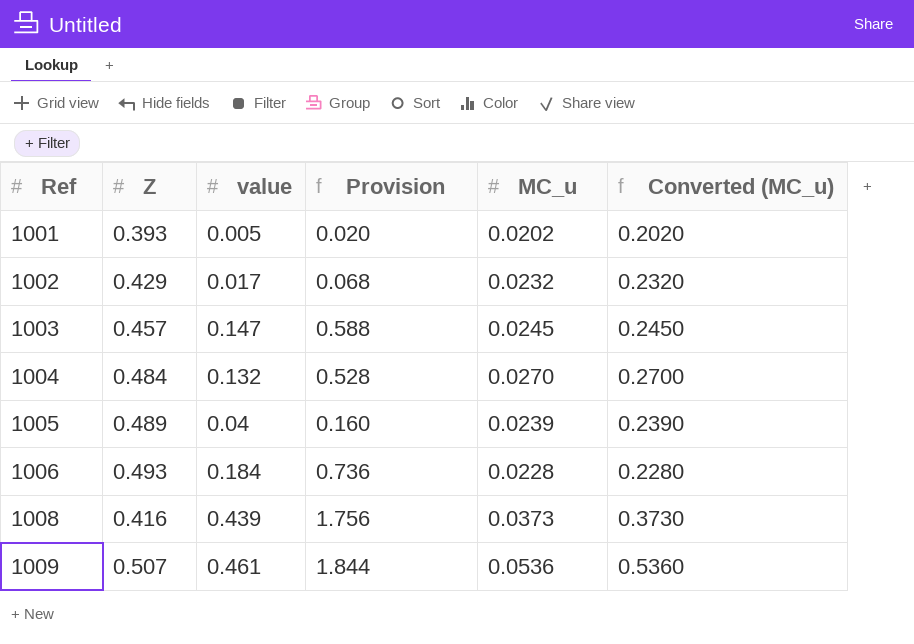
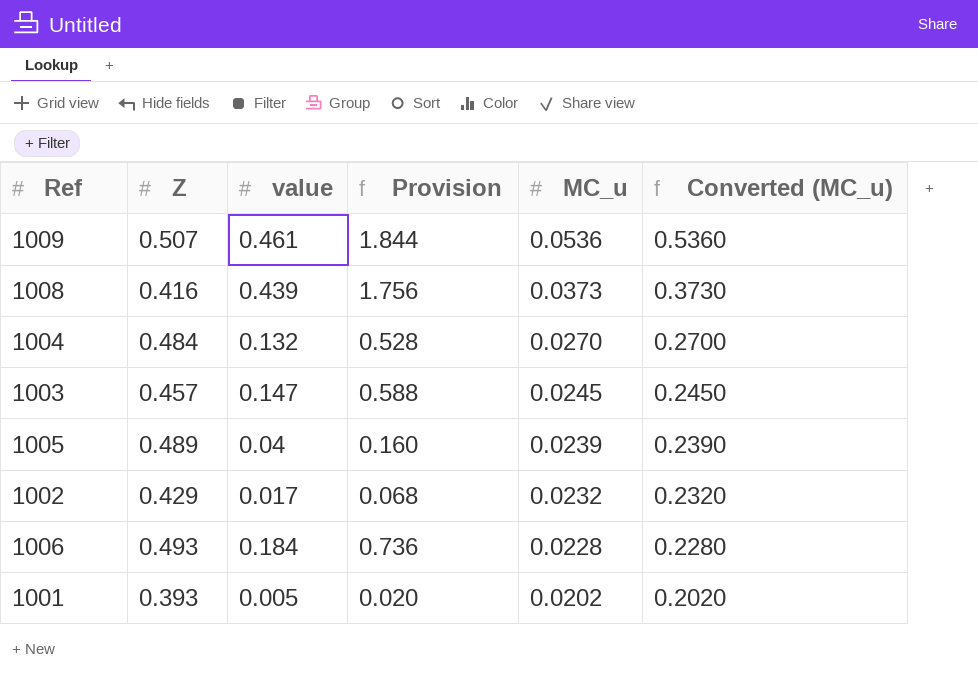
row order: Ref ascending -> MC_u descending

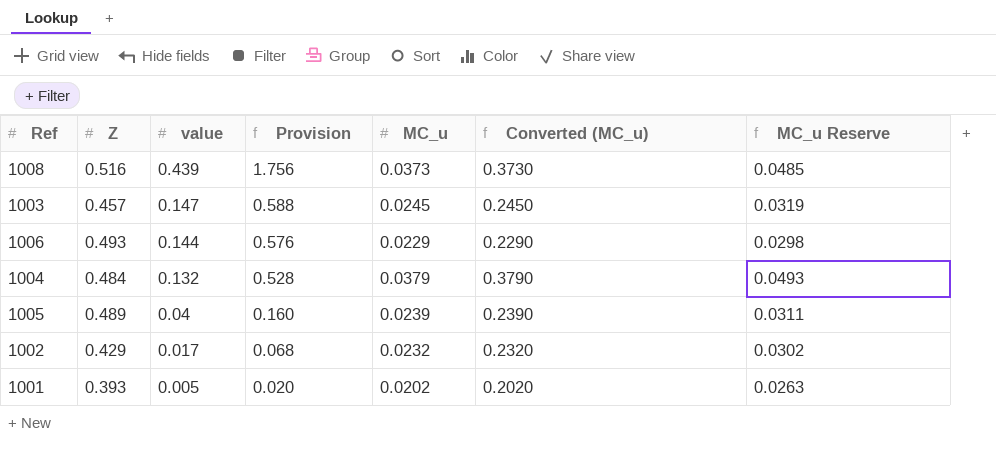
row order: MC_u descending -> value descending
column MC_u Reserve | formula: none -> [MC_u] * 1.3
row 1009: 0.507 | 0.461 | 1.844 | 0.0536 | 0.5360 -> none
1008 | Z: 0.416 -> 0.516
1006 | value: 0.184 -> 0.144
1006 | Provision: 0.736 -> 0.576
1006 | MC_u: 0.0228 -> 0.0229
1006 | Converted (MC_u): 0.2280 -> 0.2290
1004 | MC_u: 0.0270 -> 0.0379
1004 | Converted (MC_u): 0.2700 -> 0.3790

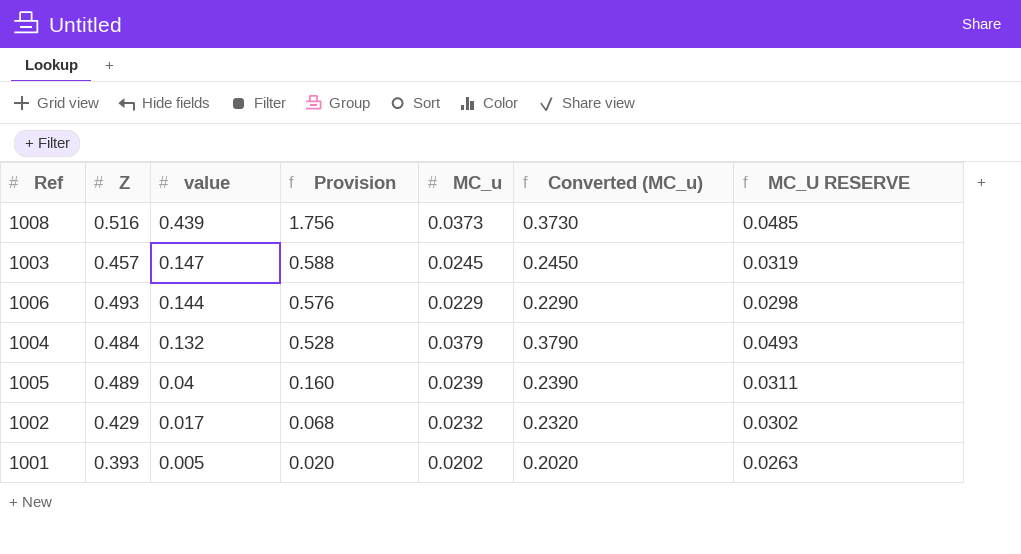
column name: MC_u Reserve -> MC_U RESERVE

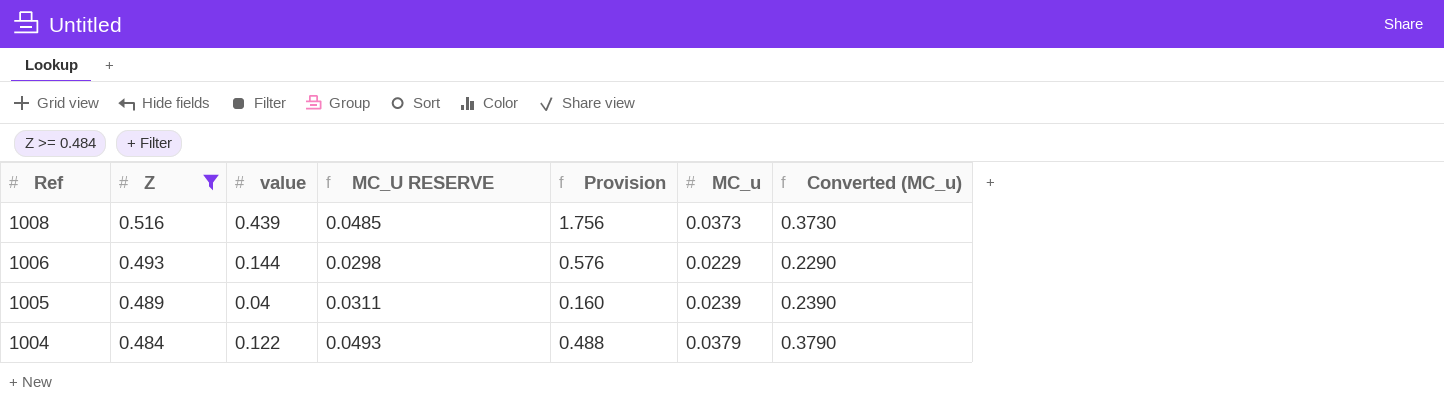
filter: none -> Z >= 0.484
row order: value descending -> Ref descending
column MC_U RESERVE | position: 7 -> 4
1004 | value: 0.132 -> 0.122
1004 | Provision: 0.528 -> 0.488

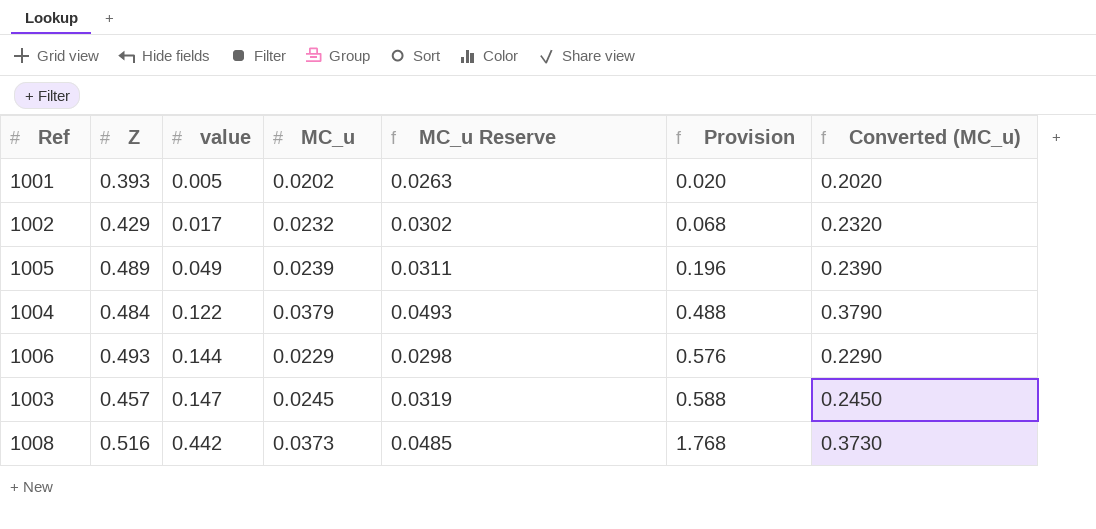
filter: Z >= 0.484 -> none
row order: Ref descending -> value ascending
column MC_u | position: 6 -> 4
column name: MC_U RESERVE -> MC_u Reserve
1005 | value: 0.04 -> 0.049
1005 | Provision: 0.160 -> 0.196
1008 | value: 0.439 -> 0.442
1008 | Provision: 1.756 -> 1.768

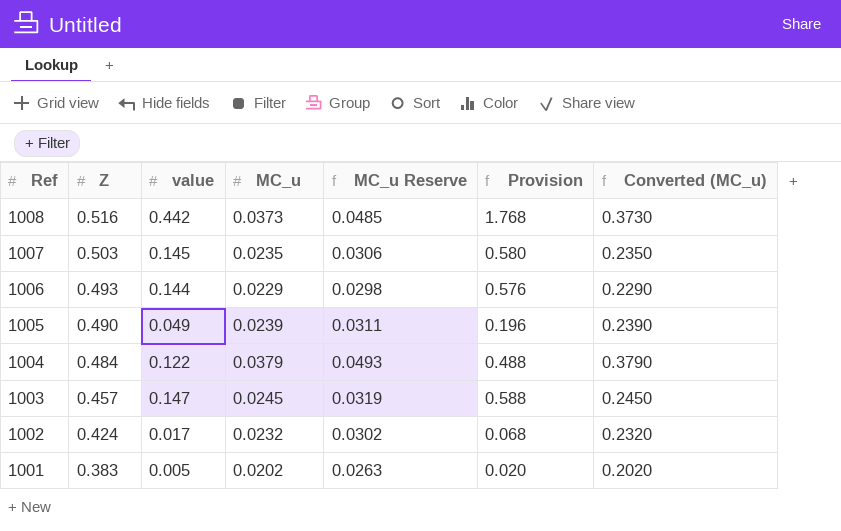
row order: value ascending -> Ref descending
row 1007: none -> 0.503 | 0.145 | 0.0235 | 0.0306 | 0.580 | 0.2350
1005 | Z: 0.489 -> 0.490
1002 | Z: 0.429 -> 0.424
1001 | Z: 0.393 -> 0.383

